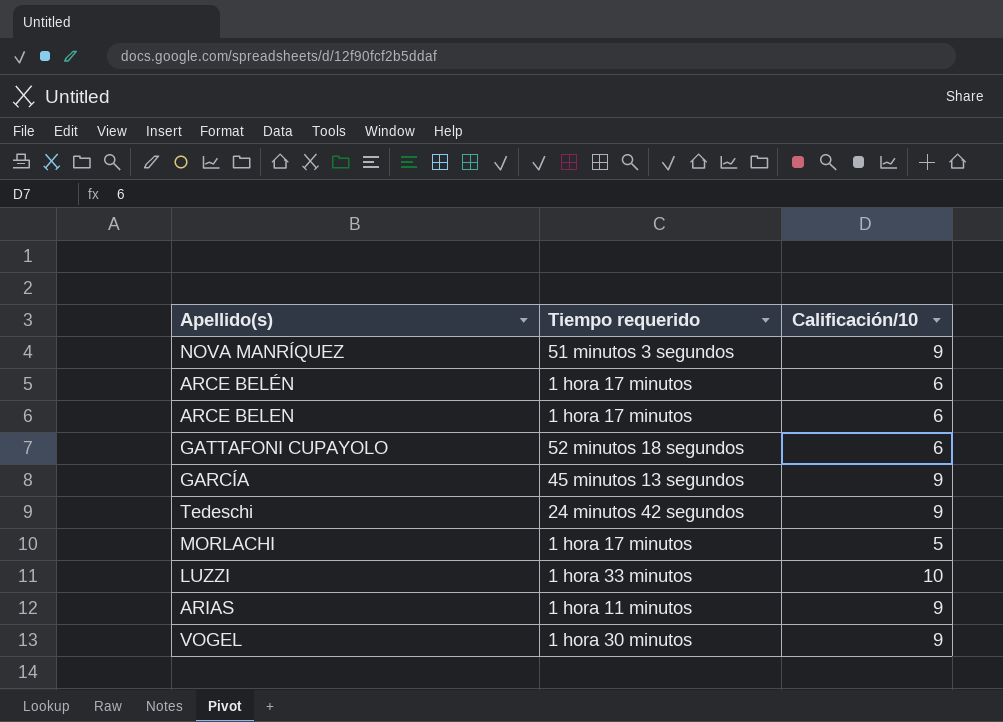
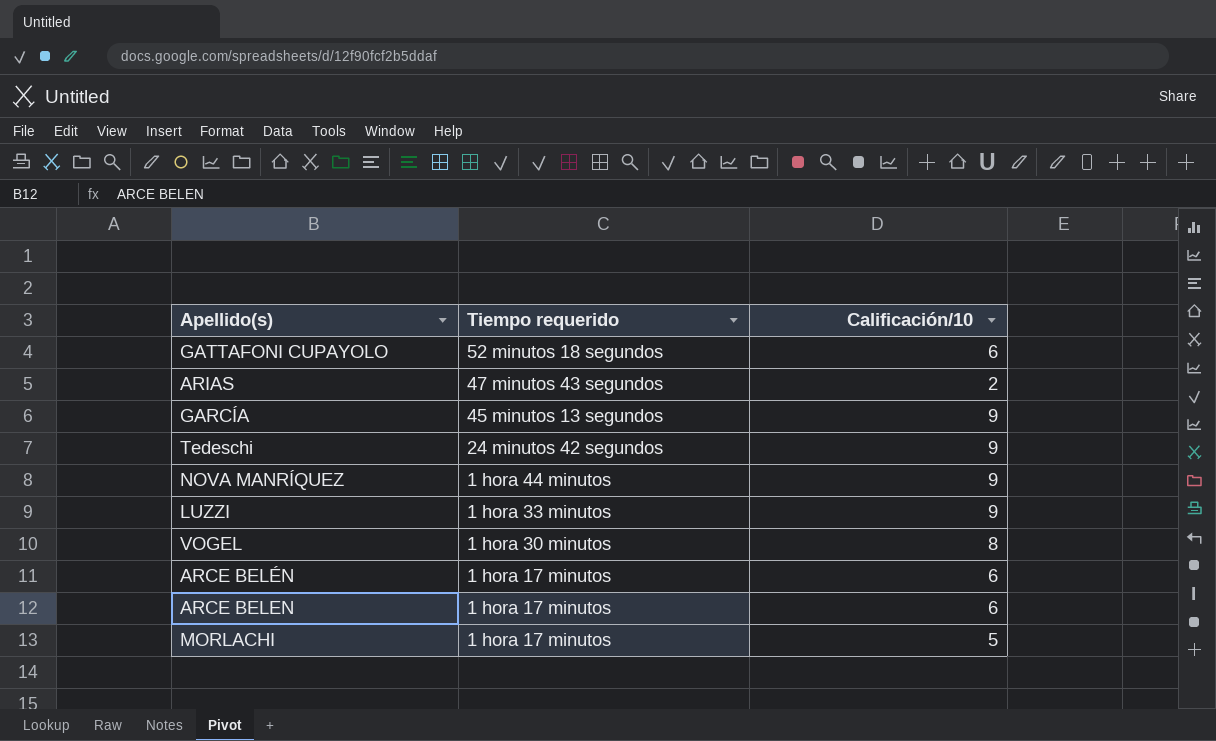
row order: none -> Tiempo requerido descending
ARIAS | Tiempo requerido: 1 hora 11 minutos -> 47 minutos 43 segundos
ARIAS | Calificación/10: 9 -> 2
NOVA MANRÍQUEZ | Tiempo requerido: 51 minutos 3 segundos -> 1 hora 44 minutos
LUZZI | Calificación/10: 10 -> 9
VOGEL | Calificación/10: 9 -> 8

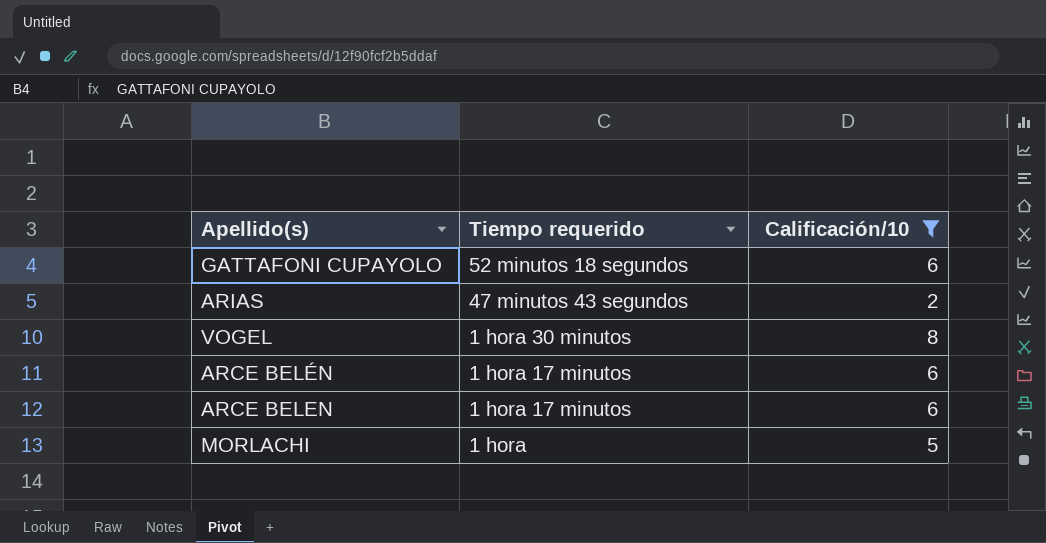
filter: none -> Calificación/10 != 9
MORLACHI | Tiempo requerido: 1 hora 17 minutos -> 1 hora

